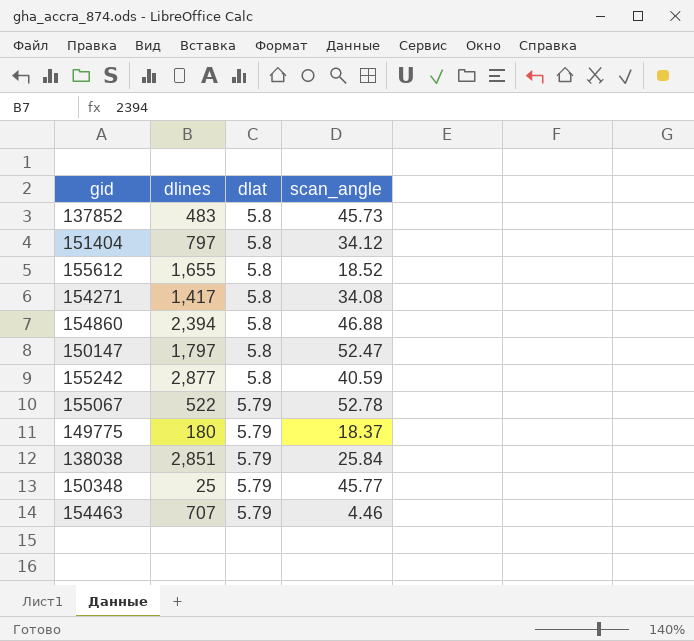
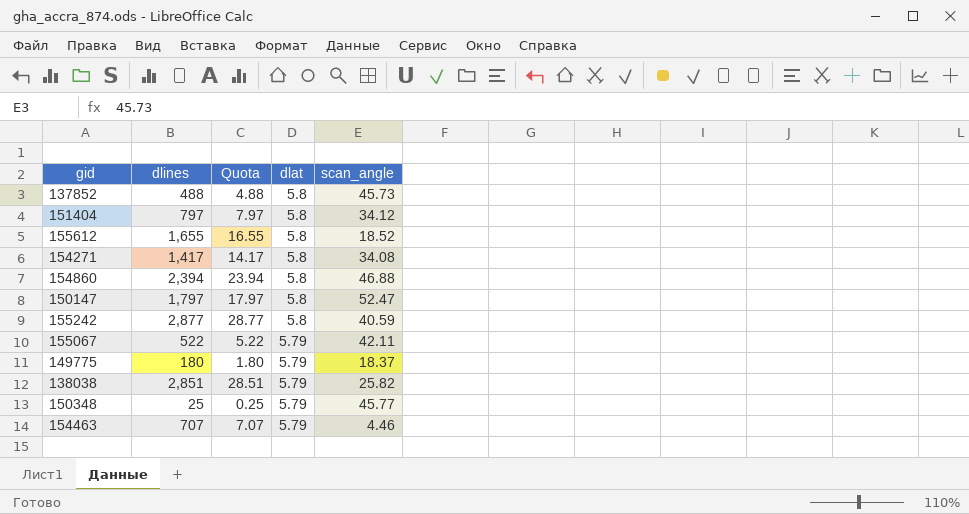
column Quota | formula: none -> [dlines] * 0.01
137852 | dlines: 483 -> 488
155067 | scan_angle: 52.78 -> 42.11
138038 | scan_angle: 25.84 -> 25.82

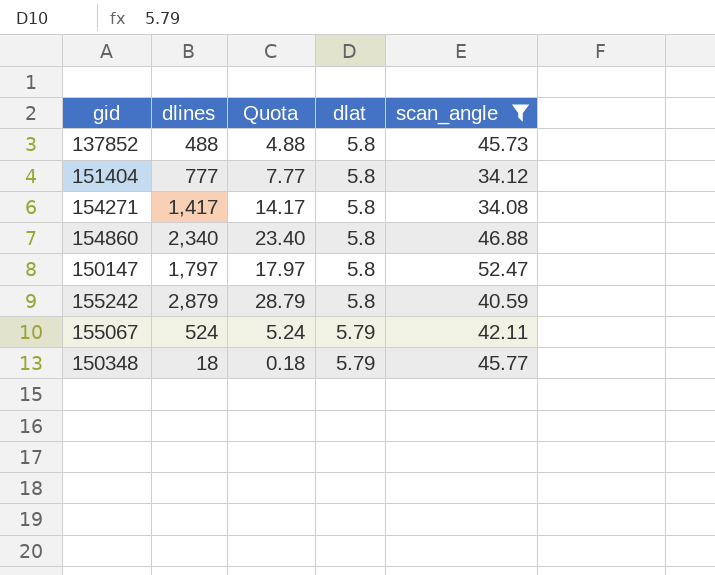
filter: none -> scan_angle >= 34.08
151404 | dlines: 797 -> 777
151404 | Quota: 7.97 -> 7.77
154860 | dlines: 2,394 -> 2,340
154860 | Quota: 23.94 -> 23.40
155242 | dlines: 2,877 -> 2,879
155242 | Quota: 28.77 -> 28.79
155067 | dlines: 522 -> 524
155067 | Quota: 5.22 -> 5.24
150348 | dlines: 25 -> 18
150348 | Quota: 0.25 -> 0.18

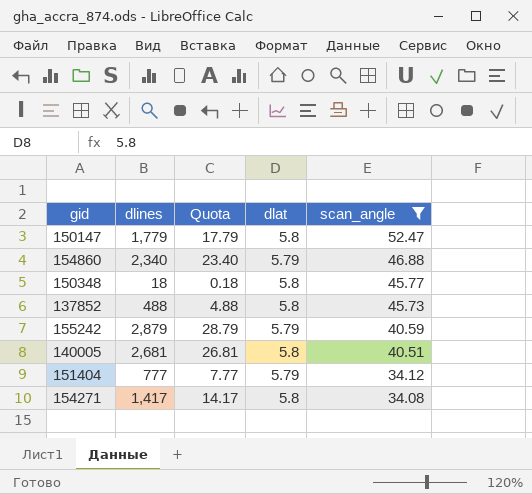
row order: dlat descending -> scan_angle descending
row 155067: 524 | 5.24 | 5.79 | 42.11 -> none
150147 | dlines: 1,797 -> 1,779
150147 | Quota: 17.97 -> 17.79
154860 | dlat: 5.8 -> 5.79
150348 | dlat: 5.79 -> 5.8
155242 | dlat: 5.8 -> 5.79
row 140005: none -> 2,681 | 26.81 | 5.8 | 40.51
151404 | dlat: 5.8 -> 5.79

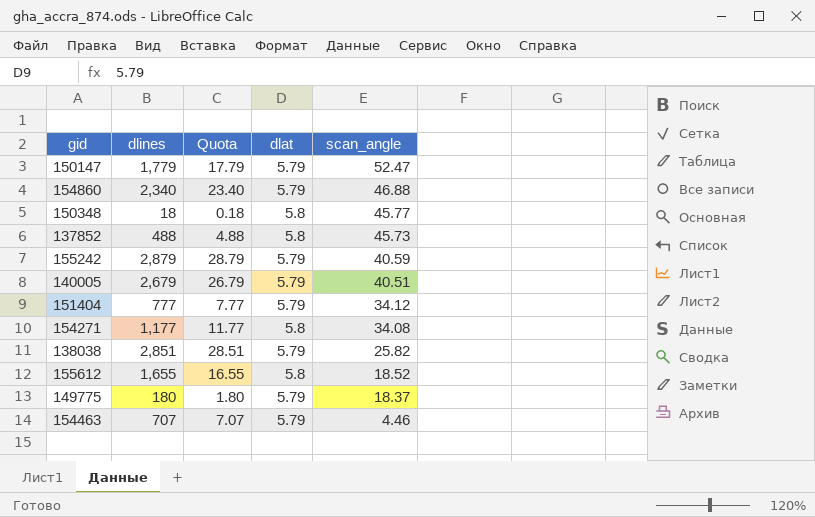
filter: scan_angle >= 34.08 -> none
150147 | dlat: 5.8 -> 5.79
140005 | dlines: 2,681 -> 2,679
140005 | Quota: 26.81 -> 26.79
140005 | dlat: 5.8 -> 5.79
154271 | dlines: 1,417 -> 1,177
154271 | Quota: 14.17 -> 11.77

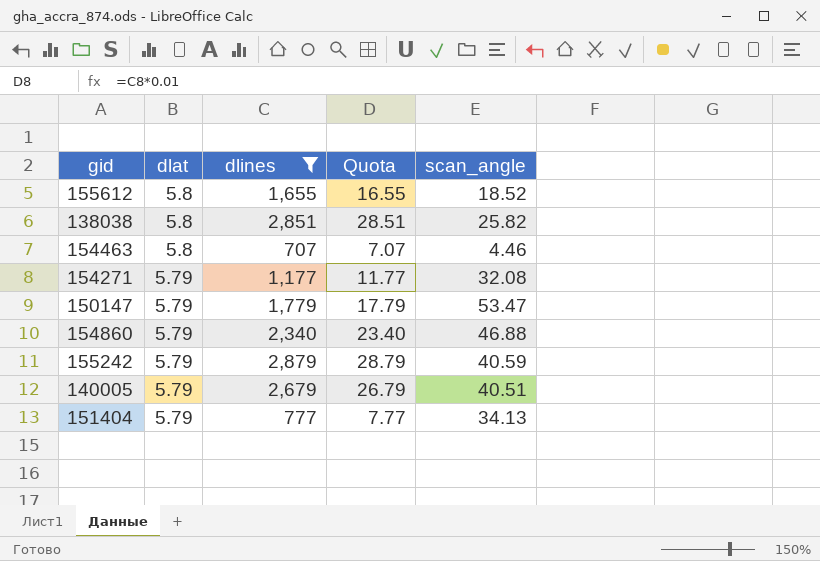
filter: none -> dlines >= 707
row order: scan_angle descending -> dlat descending
column dlat | position: 4 -> 2
138038 | dlat: 5.79 -> 5.8
154463 | dlat: 5.79 -> 5.8
154271 | dlat: 5.8 -> 5.79
154271 | scan_angle: 34.08 -> 32.08
150147 | scan_angle: 52.47 -> 53.47
151404 | scan_angle: 34.12 -> 34.13

